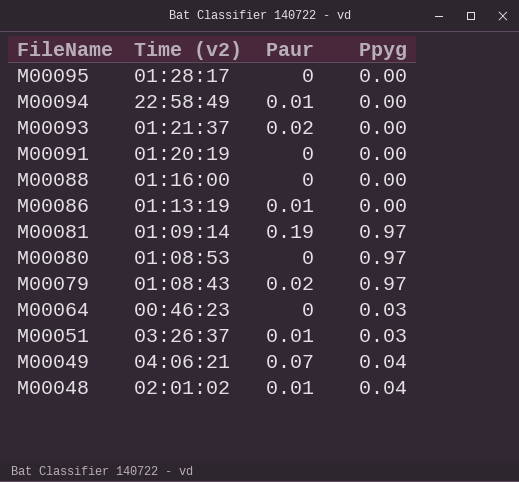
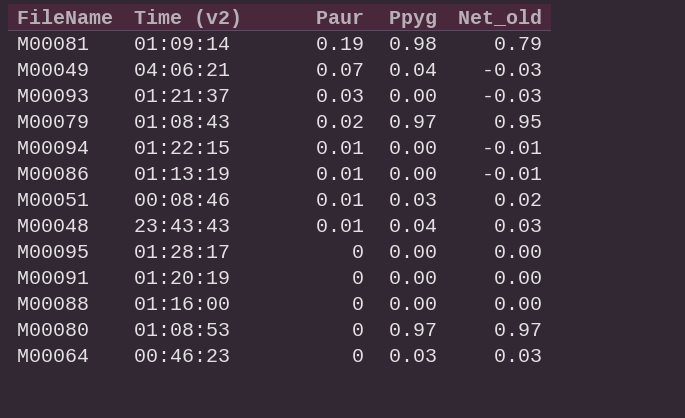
row order: FileName descending -> Paur descending
column Net_old | formula: none -> [Ppyg] - [Paur]
M00081 | Ppyg: 0.97 -> 0.98
M00093 | Paur: 0.02 -> 0.03
M00094 | Time (v2): 22:58:49 -> 01:22:15
M00051 | Time (v2): 03:26:37 -> 00:08:46
M00048 | Time (v2): 02:01:02 -> 23:43:43

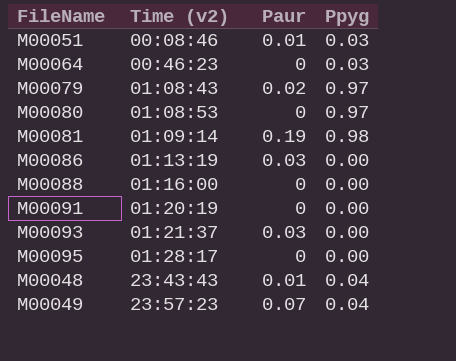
row order: Paur descending -> Time (v2) ascending
column Net_old | formula: [Ppyg] - [Paur] -> none
row M00094: 01:22:15 | 0.01 | 0.00 | -0.01 -> none
M00086 | Paur: 0.01 -> 0.03
M00049 | Time (v2): 04:06:21 -> 23:57:23

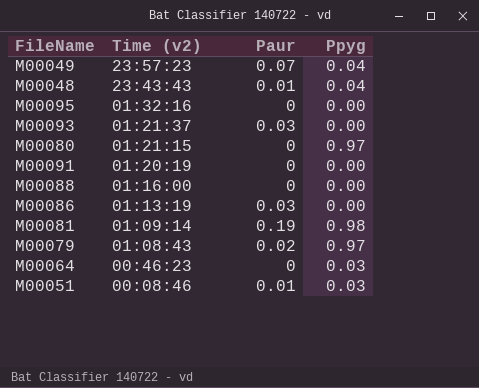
row order: Time (v2) ascending -> Time (v2) descending
M00095 | Time (v2): 01:28:17 -> 01:32:16
M00080 | Time (v2): 01:08:53 -> 01:21:15

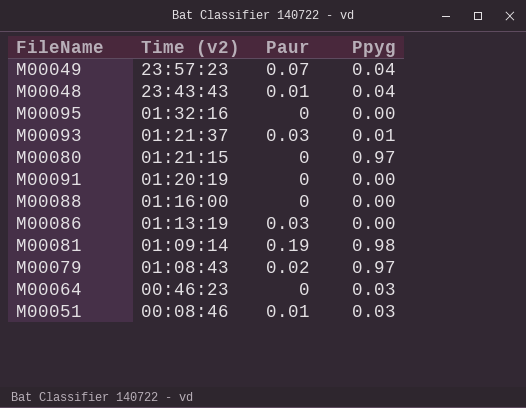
M00093 | Ppyg: 0.00 -> 0.01

